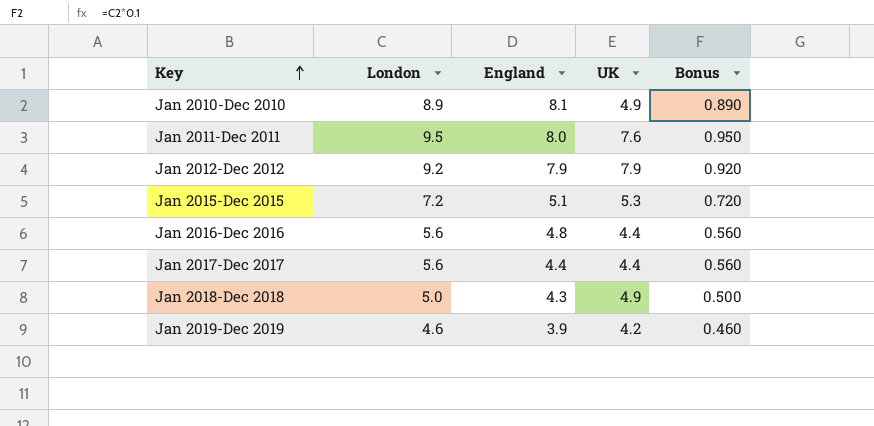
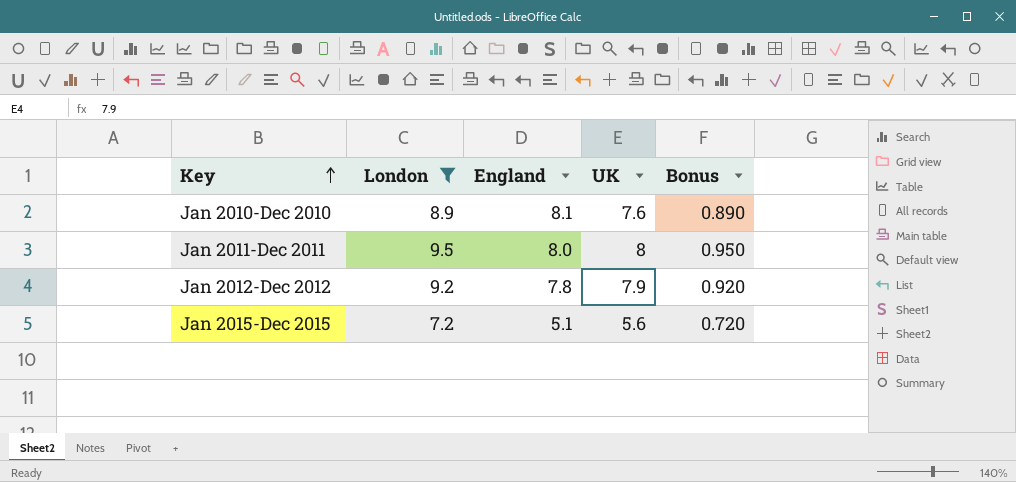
filter: none -> London >= 7.2
Jan 2010-Dec 2010 | UK: 4.9 -> 7.6
Jan 2011-Dec 2011 | UK: 7.6 -> 8
Jan 2012-Dec 2012 | England: 7.9 -> 7.8
Jan 2015-Dec 2015 | UK: 5.3 -> 5.6

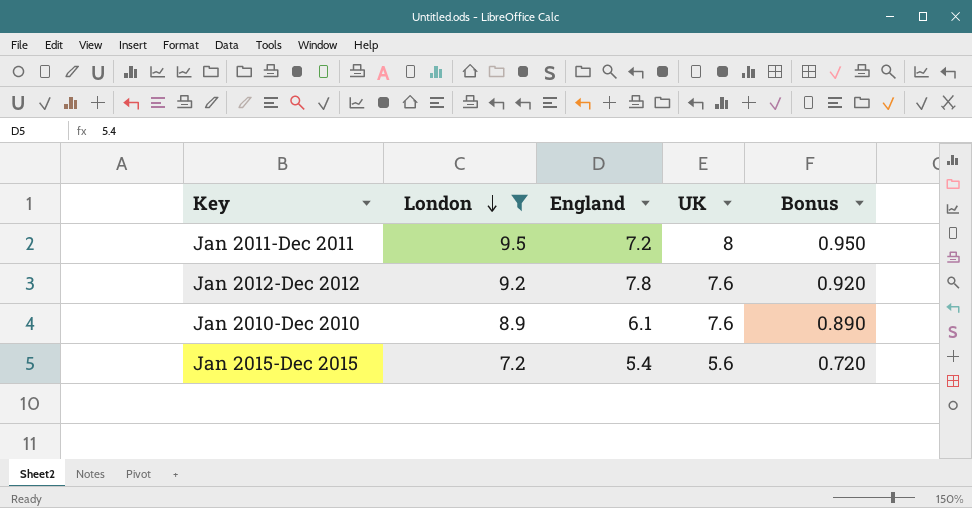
row order: Key ascending -> London descending
Jan 2011-Dec 2011 | England: 8.0 -> 7.2
Jan 2012-Dec 2012 | UK: 7.9 -> 7.6
Jan 2010-Dec 2010 | England: 8.1 -> 6.1
Jan 2015-Dec 2015 | England: 5.1 -> 5.4

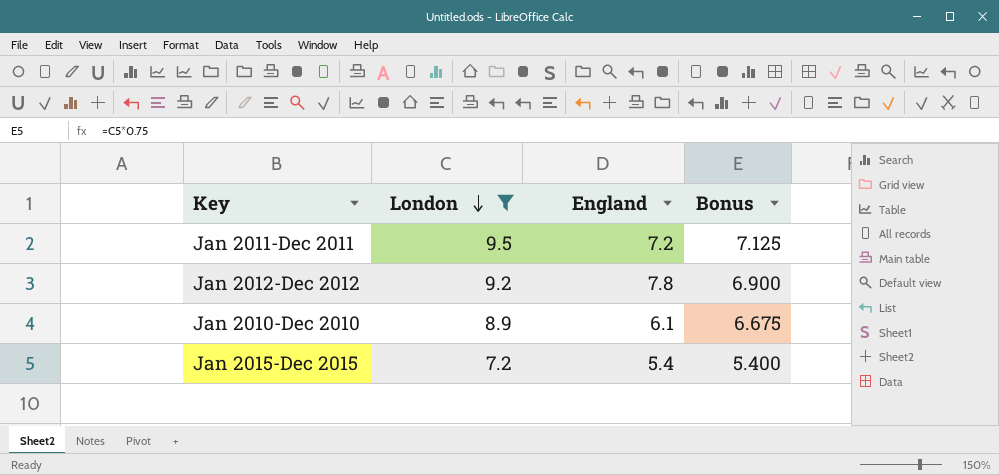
column UK | position: 4 -> none
column Bonus | formula: [London] * 0.1 -> [London] * 0.75

